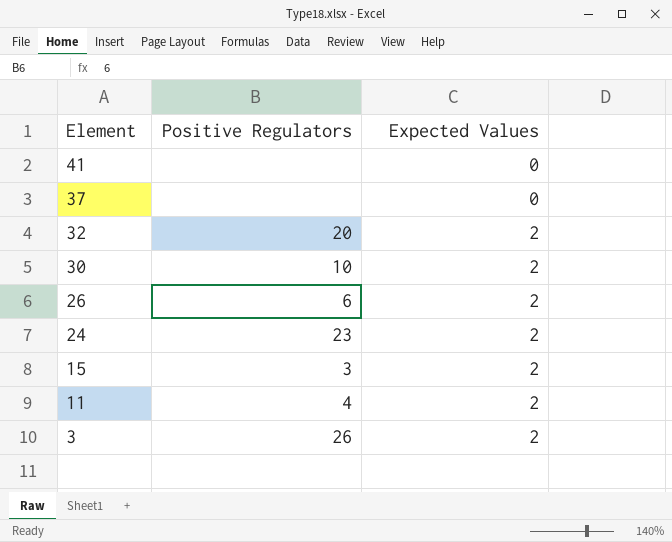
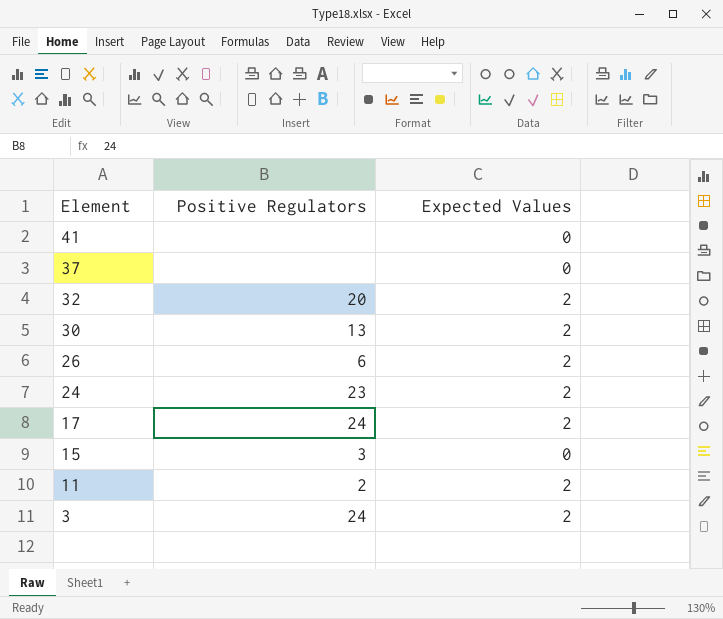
30 | Positive Regulators: 10 -> 13
row 17: none -> 24 | 2
15 | Expected Values: 2 -> 0
11 | Positive Regulators: 4 -> 2
3 | Positive Regulators: 26 -> 24

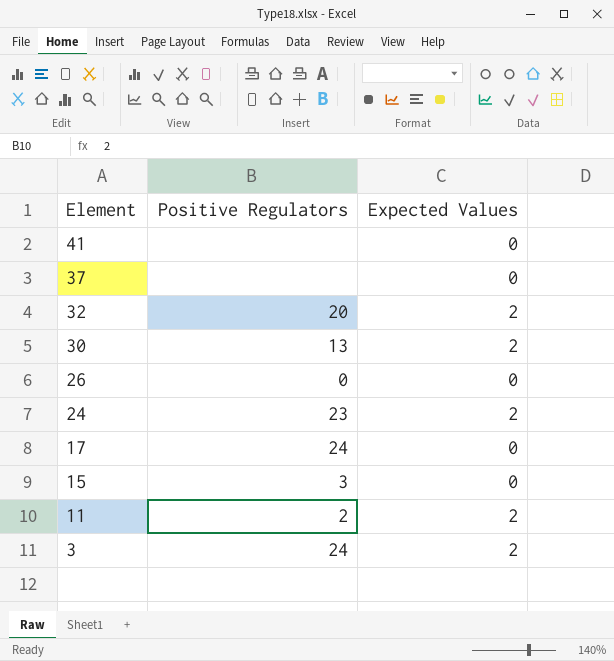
26 | Positive Regulators: 6 -> 0
26 | Expected Values: 2 -> 0
17 | Expected Values: 2 -> 0

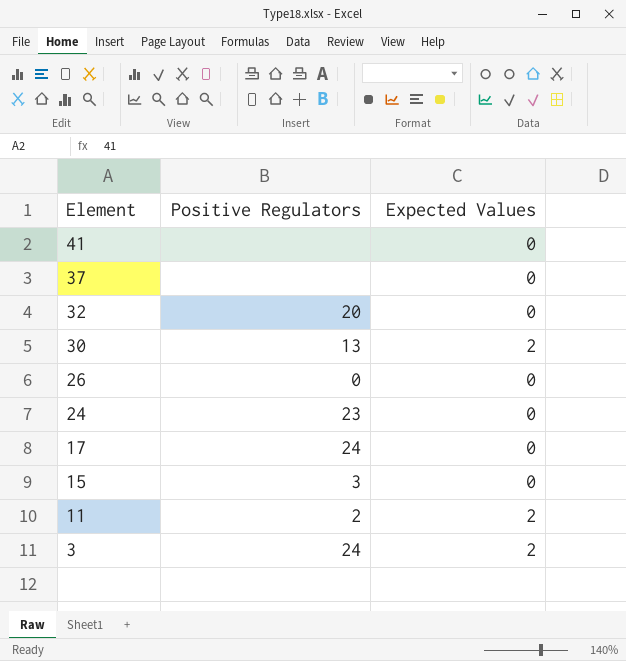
32 | Expected Values: 2 -> 0
24 | Expected Values: 2 -> 0

